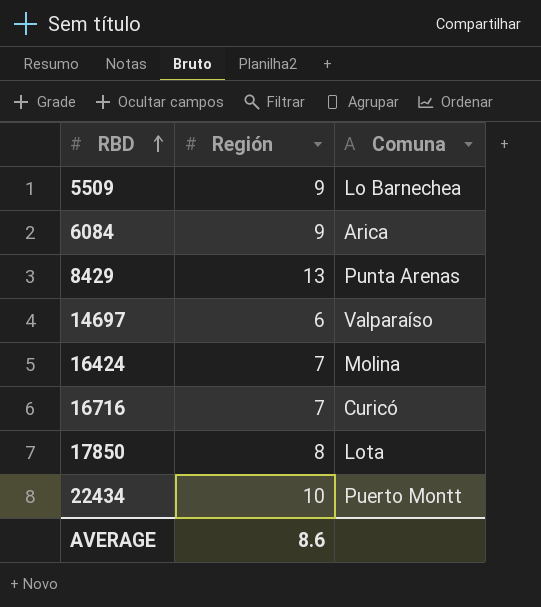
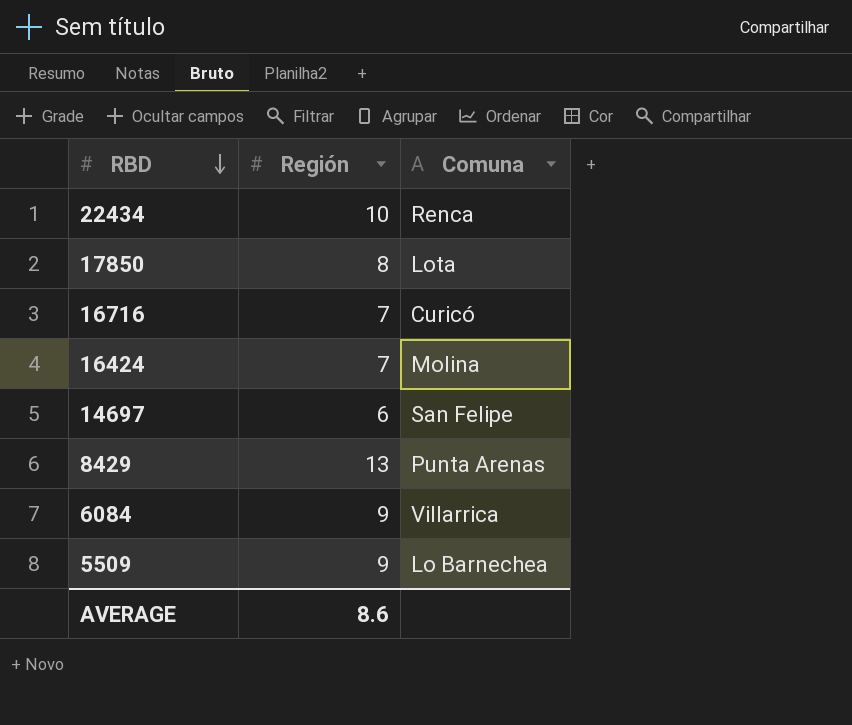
row order: RBD ascending -> RBD descending
22434 | Comuna: Puerto Montt -> Renca
14697 | Comuna: Valparaíso -> San Felipe
6084 | Comuna: Arica -> Villarrica

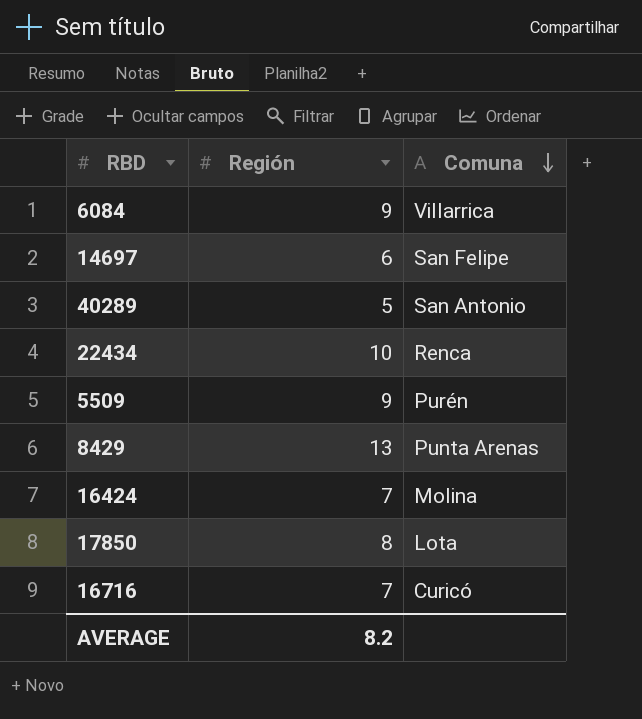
row order: RBD descending -> Comuna descending
row 40289: none -> 5 | San Antonio
5509 | Comuna: Lo Barnechea -> Purén
AVERAGE | Región: 8.6 -> 8.2

